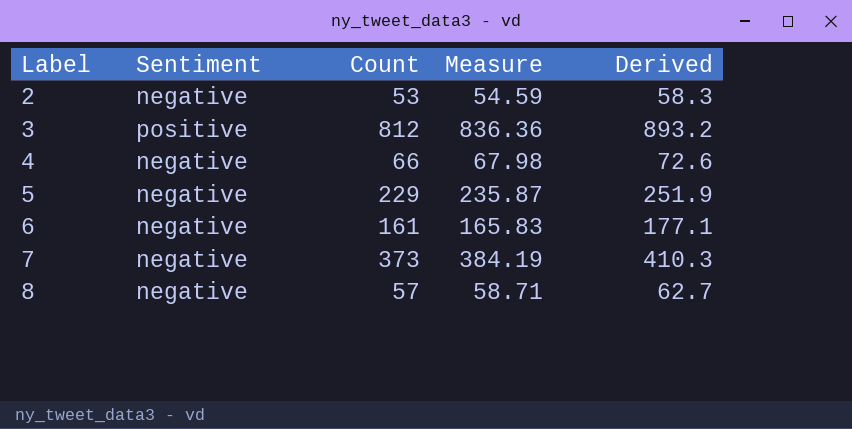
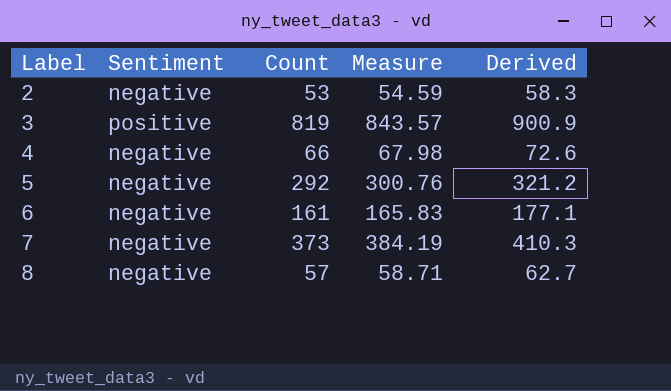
3 | Count: 812 -> 819
3 | Measure: 836.36 -> 843.57
3 | Derived: 893.2 -> 900.9
5 | Count: 229 -> 292
5 | Measure: 235.87 -> 300.76
5 | Derived: 251.9 -> 321.2

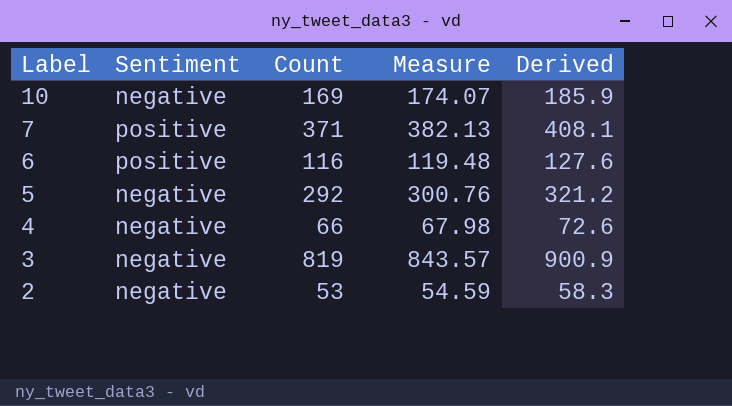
row order: Label ascending -> Label descending
row 8: negative | 57 | 58.71 | 62.7 -> none
row 10: none -> negative | 169 | 174.07 | 185.9
7 | Sentiment: negative -> positive
7 | Count: 373 -> 371
7 | Measure: 384.19 -> 382.13
7 | Derived: 410.3 -> 408.1
6 | Sentiment: negative -> positive
6 | Count: 161 -> 116
6 | Measure: 165.83 -> 119.48
6 | Derived: 177.1 -> 127.6
3 | Sentiment: positive -> negative

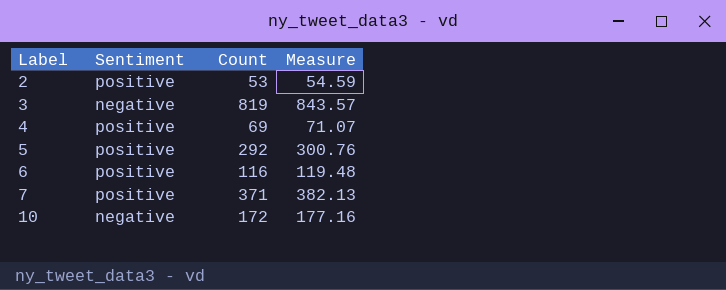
row order: Label descending -> Label ascending
column Derived | formula: [Count] * 1.1 -> none
2 | Sentiment: negative -> positive
4 | Sentiment: negative -> positive
4 | Count: 66 -> 69
4 | Measure: 67.98 -> 71.07
5 | Sentiment: negative -> positive
10 | Count: 169 -> 172
10 | Measure: 174.07 -> 177.16

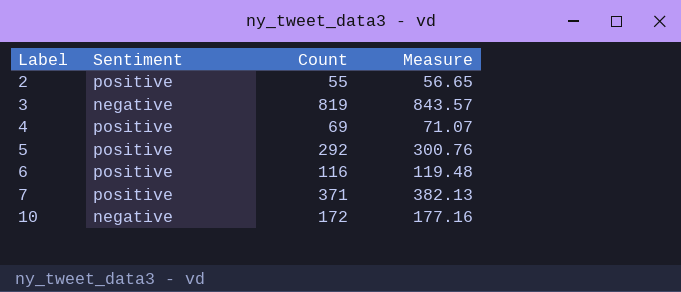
2 | Count: 53 -> 55
2 | Measure: 54.59 -> 56.65

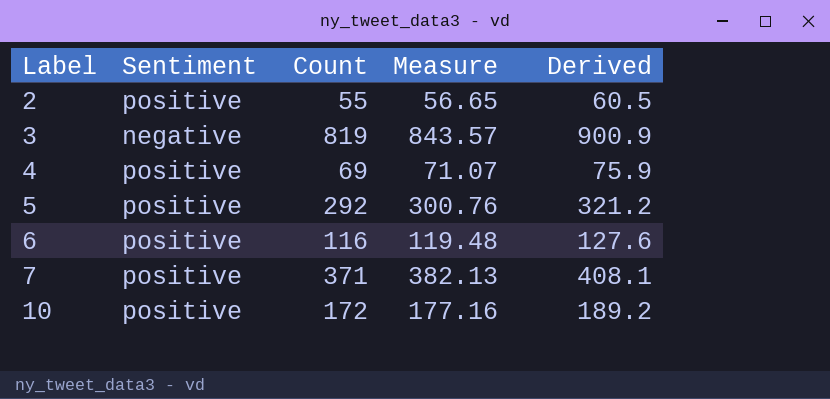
column Derived | formula: none -> [Count] * 1.1
10 | Sentiment: negative -> positive

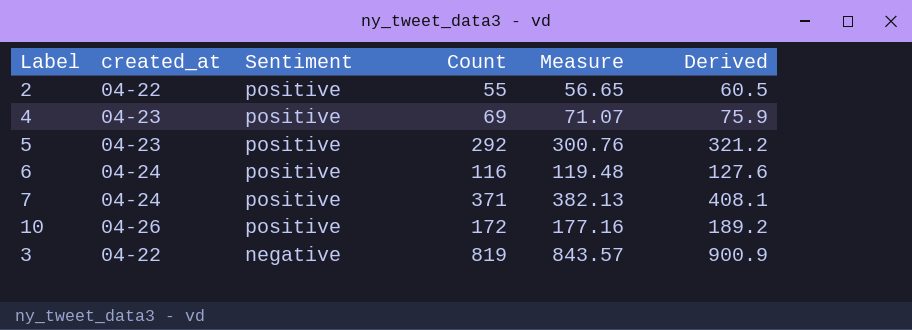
row order: Label ascending -> Sentiment descending
column created_at | position: none -> 2

